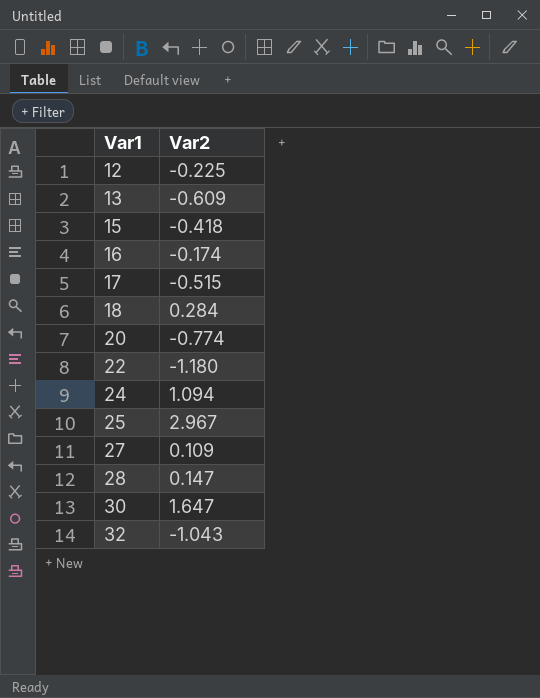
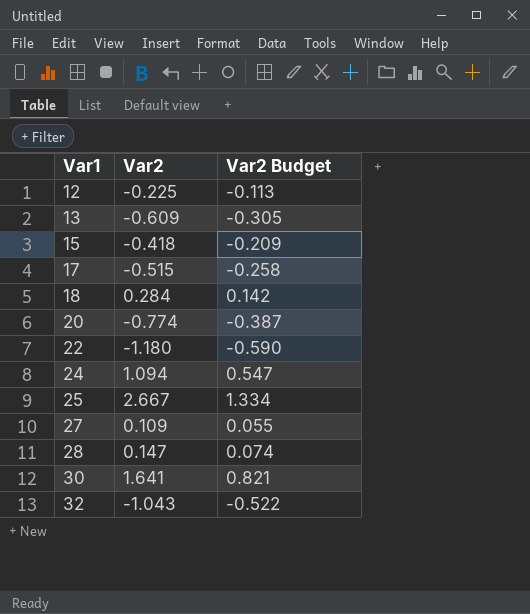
column Var2 Budget | formula: none -> [Var2] * 0.5
row 16: -0.174 -> none
25 | Var2: 2.967 -> 2.667
30 | Var2: 1.647 -> 1.641

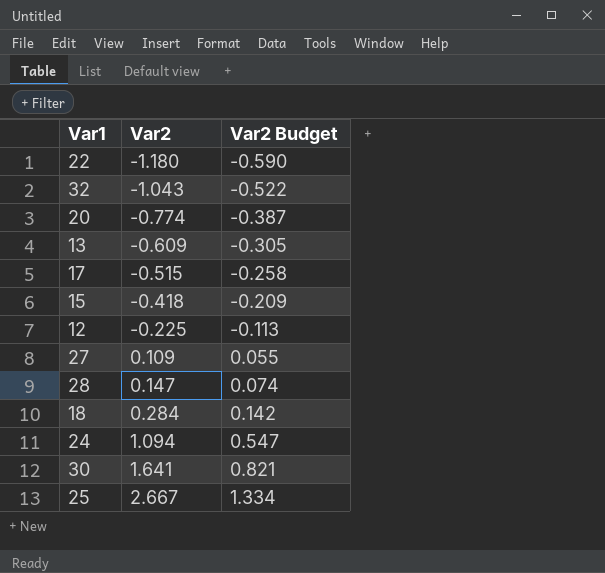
row order: Var1 ascending -> Var2 ascending

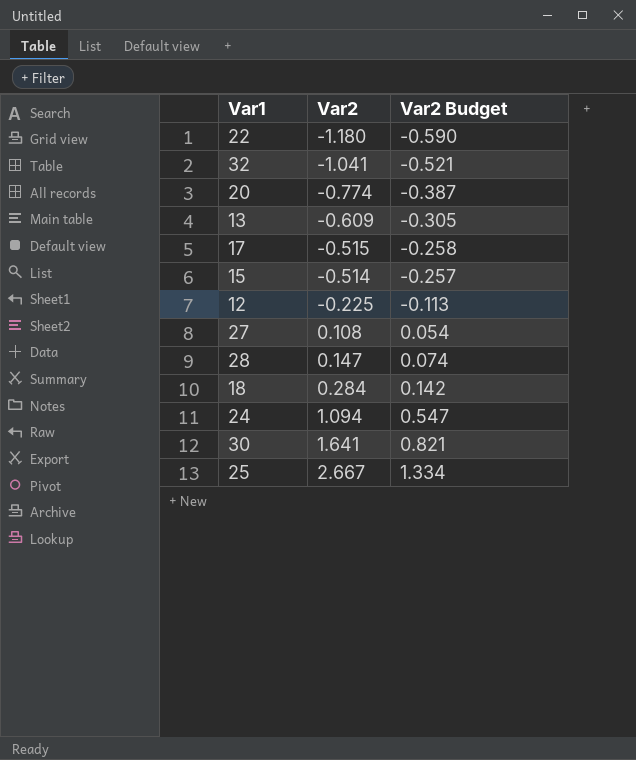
32 | Var2: -1.043 -> -1.041
32 | Var2 Budget: -0.522 -> -0.521
15 | Var2: -0.418 -> -0.514
15 | Var2 Budget: -0.209 -> -0.257
27 | Var2: 0.109 -> 0.108
27 | Var2 Budget: 0.055 -> 0.054

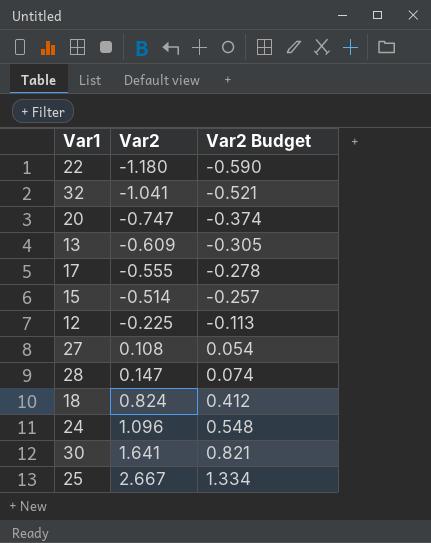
20 | Var2: -0.774 -> -0.747
20 | Var2 Budget: -0.387 -> -0.374
17 | Var2: -0.515 -> -0.555
17 | Var2 Budget: -0.258 -> -0.278
18 | Var2: 0.284 -> 0.824
18 | Var2 Budget: 0.142 -> 0.412
24 | Var2: 1.094 -> 1.096
24 | Var2 Budget: 0.547 -> 0.548

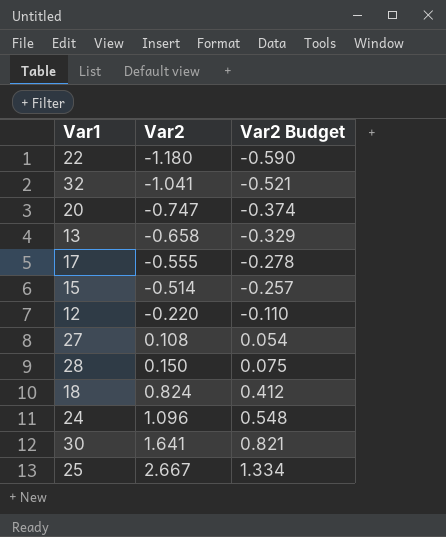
13 | Var2: -0.609 -> -0.658
13 | Var2 Budget: -0.305 -> -0.329
12 | Var2: -0.225 -> -0.220
12 | Var2 Budget: -0.113 -> -0.110
28 | Var2: 0.147 -> 0.150
28 | Var2 Budget: 0.074 -> 0.075

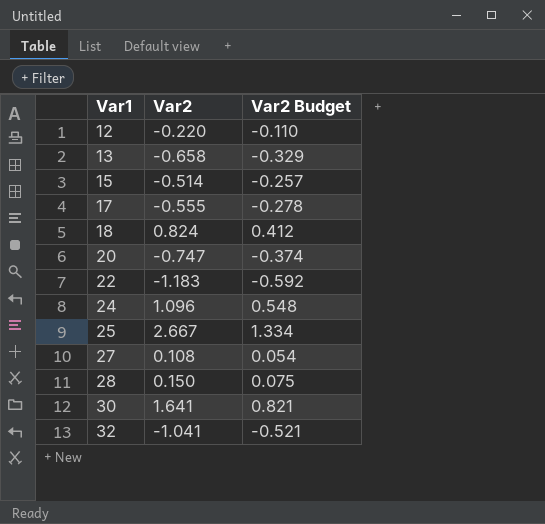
row order: Var2 ascending -> Var1 ascending
22 | Var2: -1.180 -> -1.183
22 | Var2 Budget: -0.590 -> -0.592

